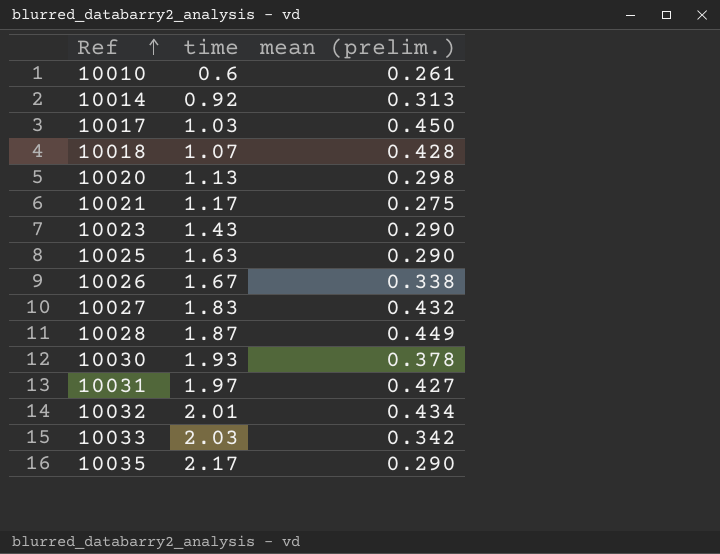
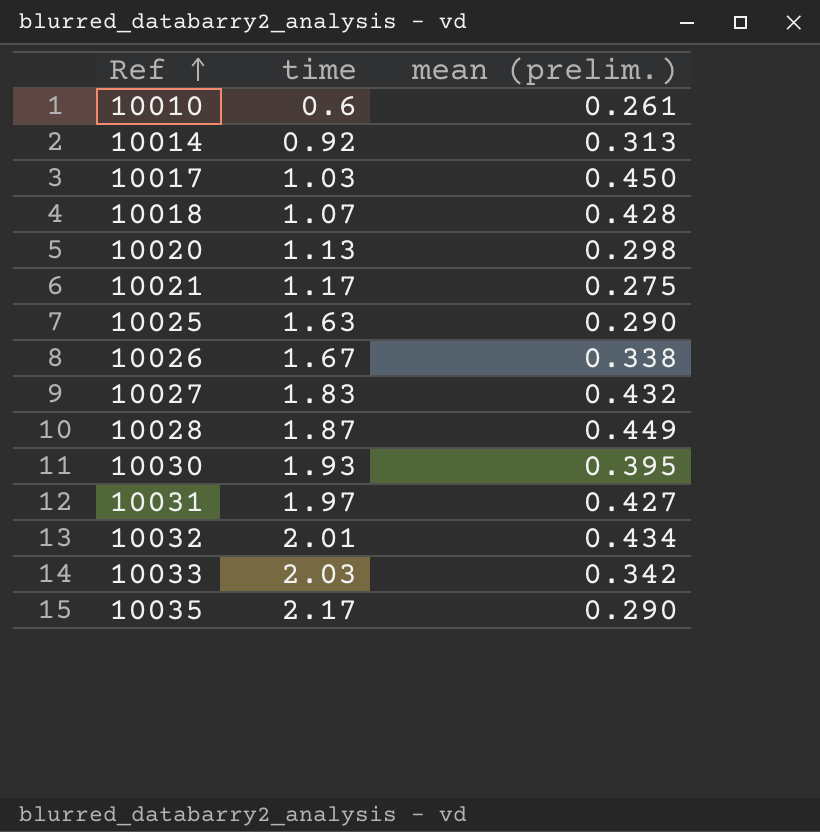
row 10023: 1.43 | 0.290 -> none
10030 | mean (prelim.): 0.378 -> 0.395

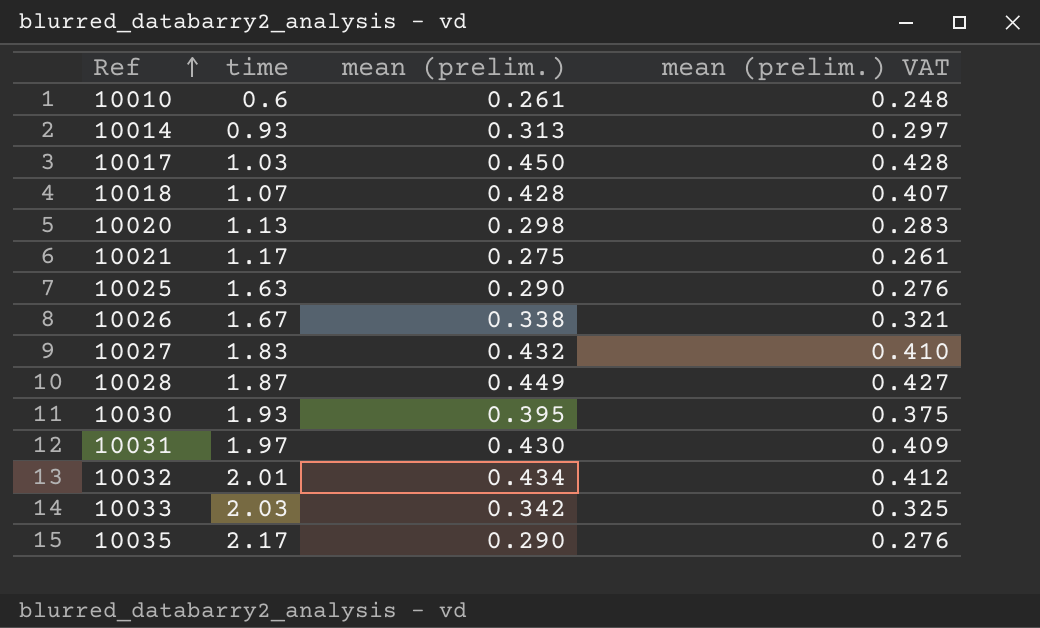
column mean (prelim.) VAT | formula: none -> [mean (prelim.)] * 0.95
10014 | time: 0.92 -> 0.93
10031 | mean (prelim.): 0.427 -> 0.430

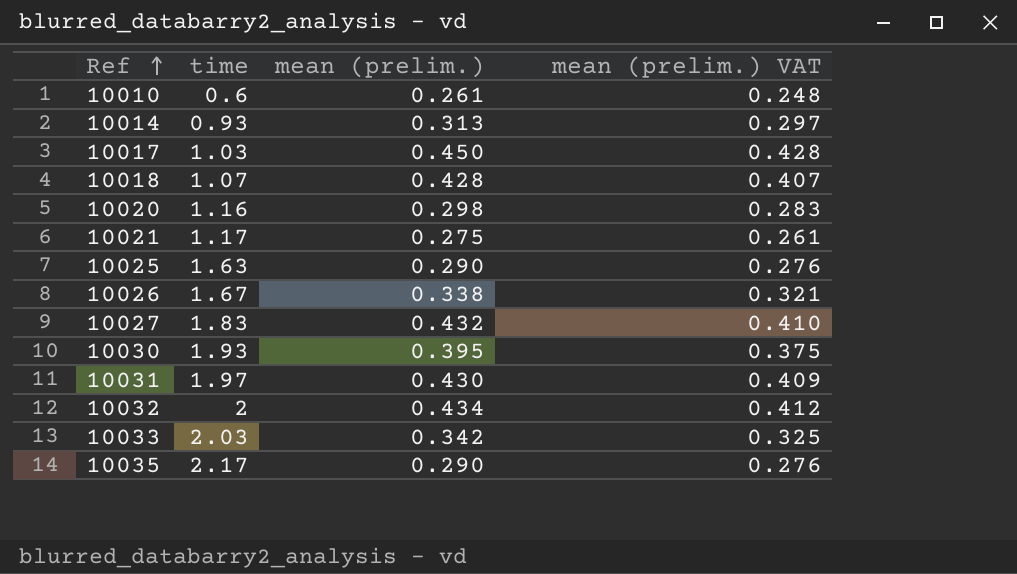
row 10028: 1.87 | 0.449 | 0.427 -> none
10020 | time: 1.13 -> 1.16
10032 | time: 2.01 -> 2

